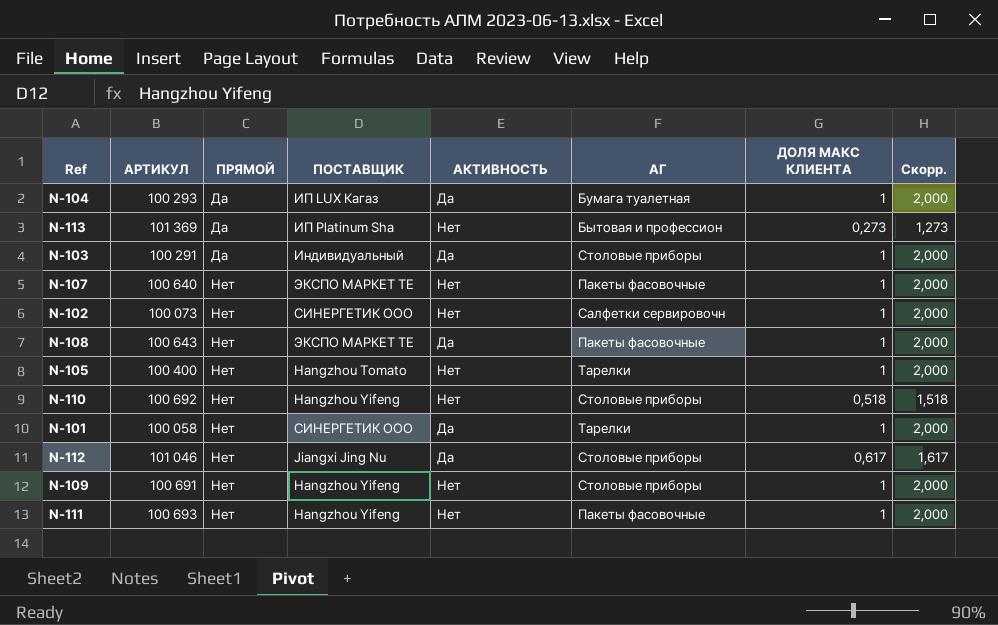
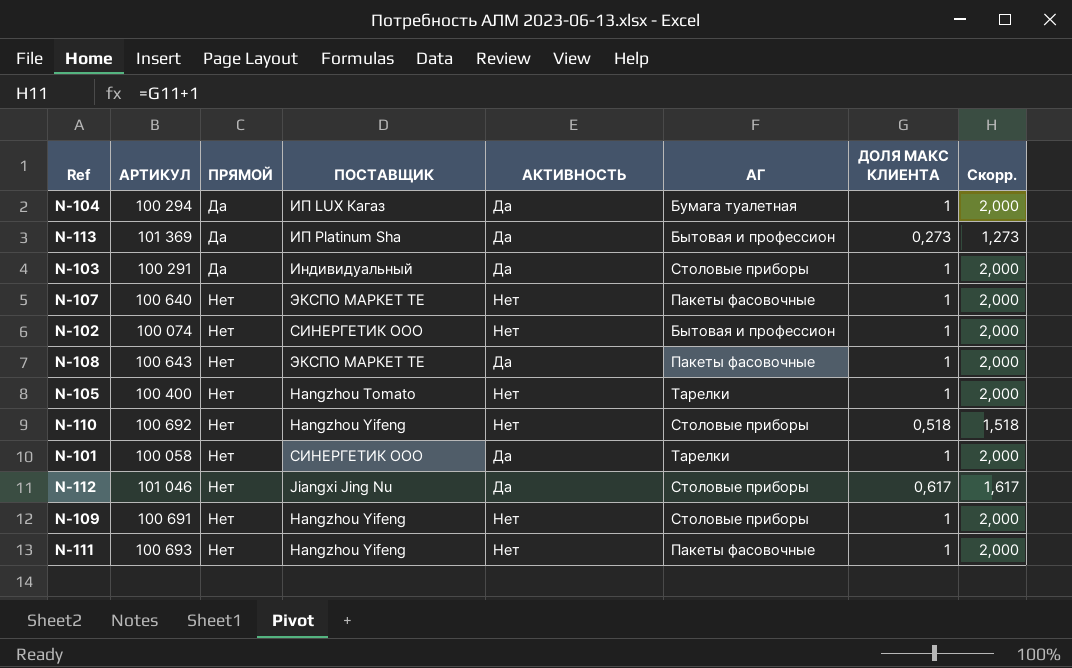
N-104 | АРТИКУЛ: 100 293 -> 100 294
N-113 | АКТИВНОСТЬ: Нет -> Да
N-102 | АРТИКУЛ: 100 073 -> 100 074
N-102 | АГ: Салфетки сервировочн -> Бытовая и профессион

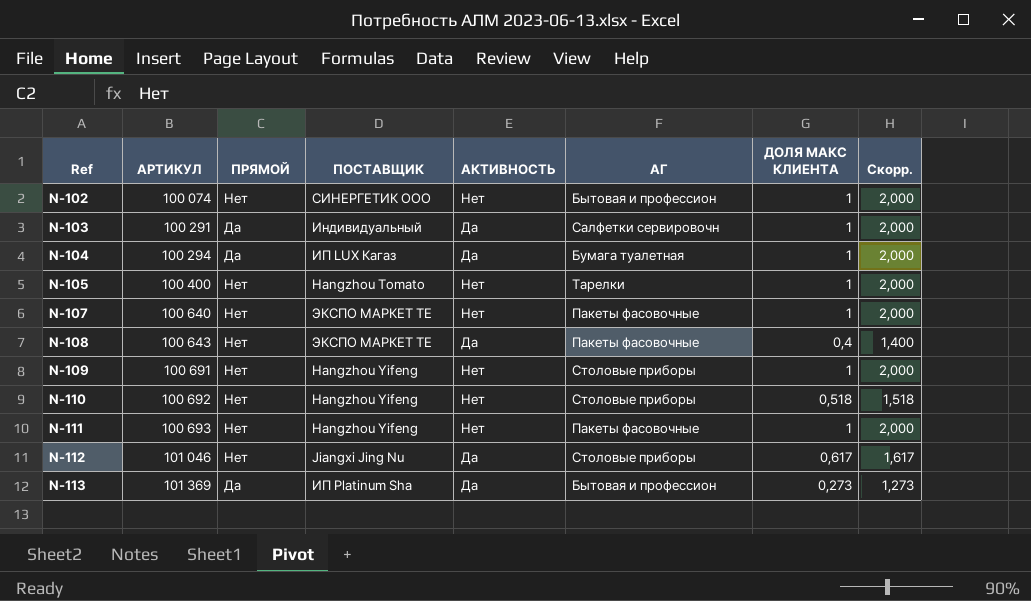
row order: ПРЯМОЙ ascending -> Ref ascending
row N-101: 100 058 | Нет | СИНЕРГЕТИК ООО | Да | Тарелки | 1 | 2,000 -> none
N-103 | АГ: Столовые приборы -> Салфетки сервировочн
N-108 | ДОЛЯ МАКС КЛИЕНТА: 1 -> 0,4
N-108 | Скорр.: 2,000 -> 1,400

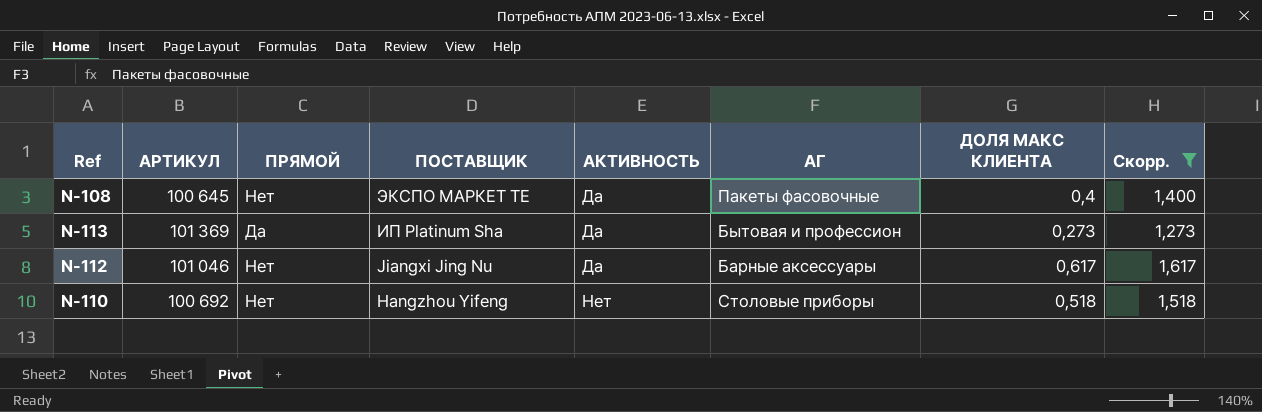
filter: none -> Скорр. != 2,000
row order: Ref ascending -> ПОСТАВЩИК descending
N-108 | АРТИКУЛ: 100 643 -> 100 645
N-112 | АГ: Столовые приборы -> Барные аксессуары

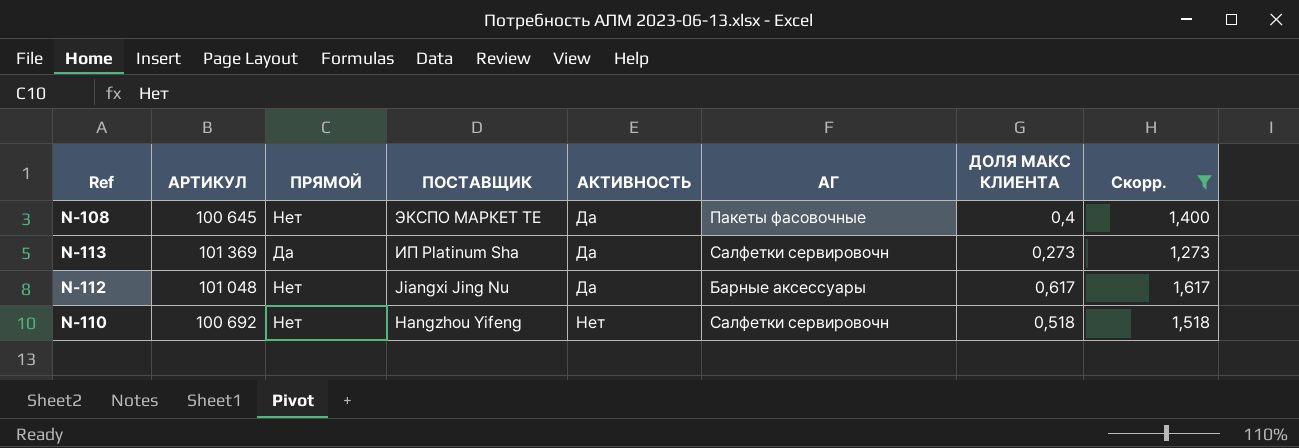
N-113 | АГ: Бытовая и профессион -> Салфетки сервировочн
N-112 | АРТИКУЛ: 101 046 -> 101 048
N-110 | АГ: Столовые приборы -> Салфетки сервировочн

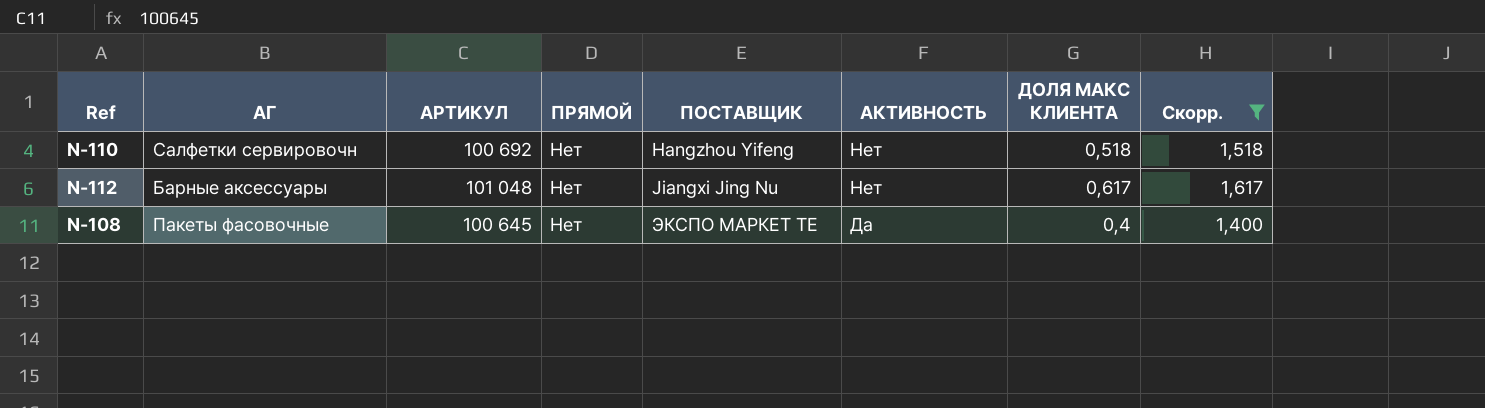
row order: ПОСТАВЩИК descending -> ПОСТАВЩИК ascending
column АГ | position: 6 -> 2
row N-113: 101 369 | Да | ИП Platinum Sha | Да | Салфетки сервировочн | 0,273 | 1,273 -> none
N-112 | АКТИВНОСТЬ: Да -> Нет

